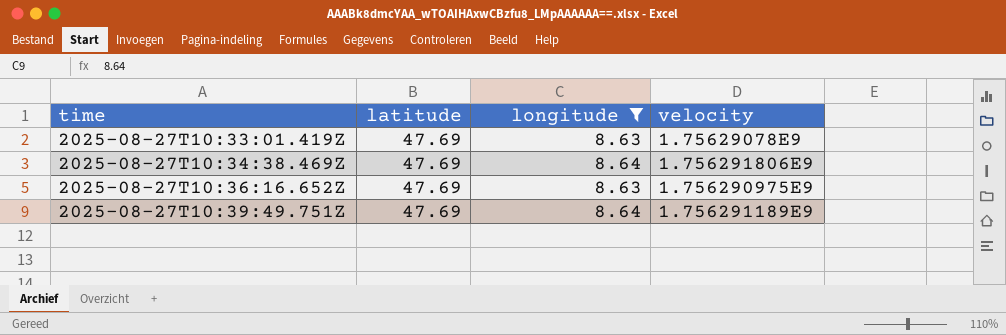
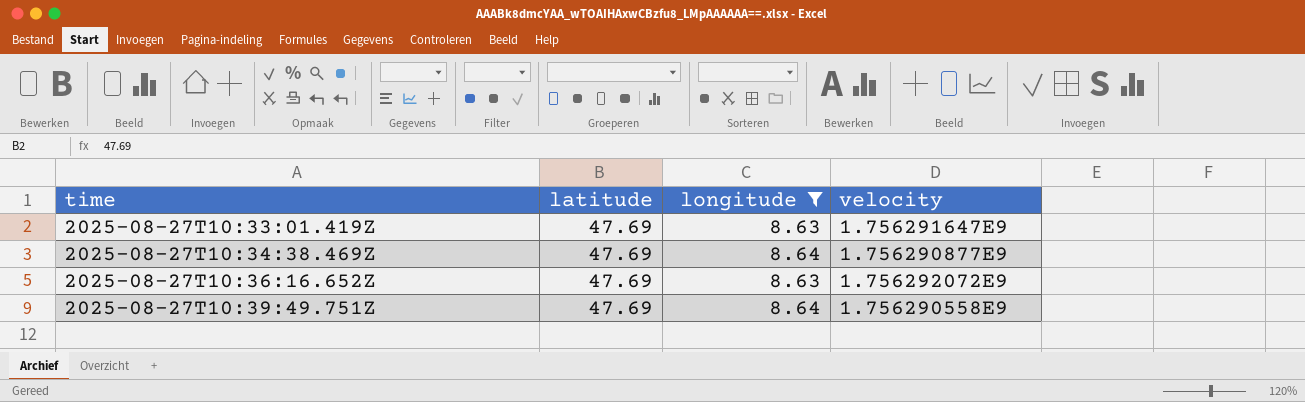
2025-08-27T10:33:01.419Z | velocity: 1.75629078E9 -> 1.756291647E9
2025-08-27T10:34:38.469Z | velocity: 1.756291806E9 -> 1.756290877E9
2025-08-27T10:36:16.652Z | velocity: 1.756290975E9 -> 1.756292072E9
2025-08-27T10:39:49.751Z | velocity: 1.756291189E9 -> 1.756290558E9

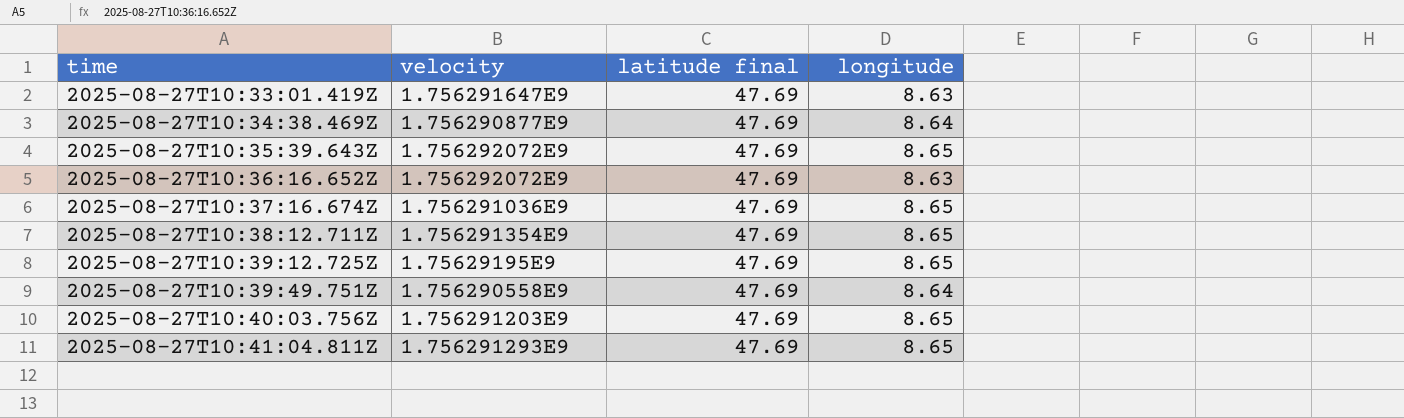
filter: longitude != 8.65 -> none
column velocity | position: 4 -> 2
column name: latitude -> latitude final

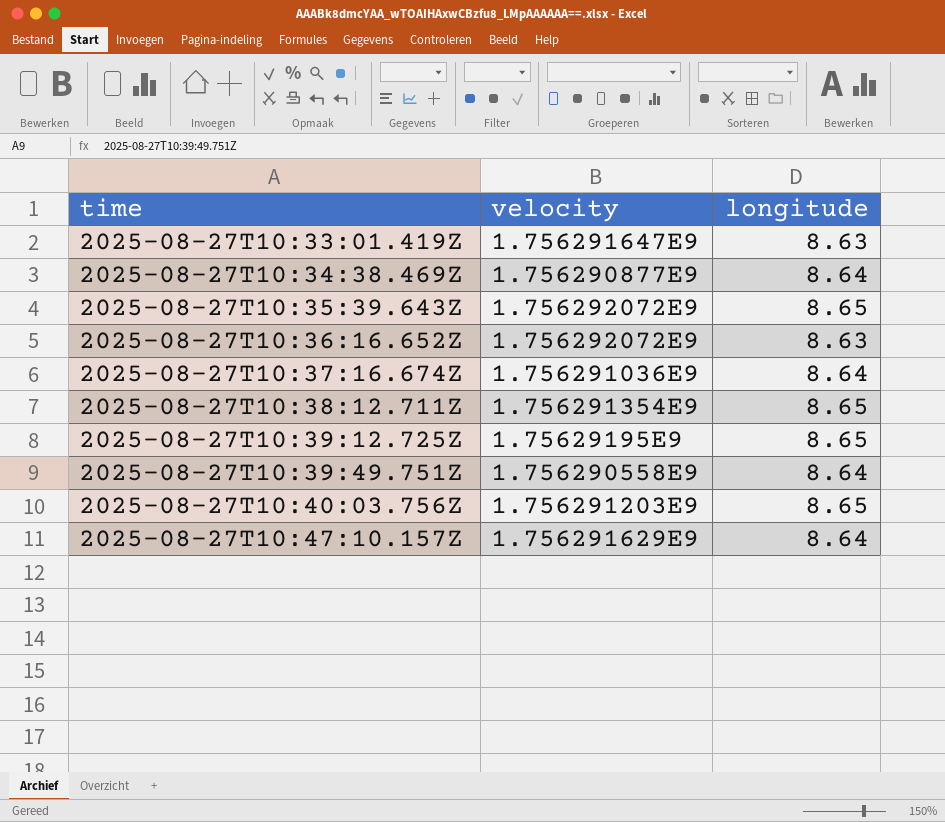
column latitude final | position: 3 -> none
row 2025-08-27T10:41:04.811Z: 1.756291293E9 | 47.69 | 8.65 -> none
2025-08-27T10:37:16.674Z | longitude: 8.65 -> 8.64
row 2025-08-27T10:47:10.157Z: none -> 1.756291629E9 | 8.64

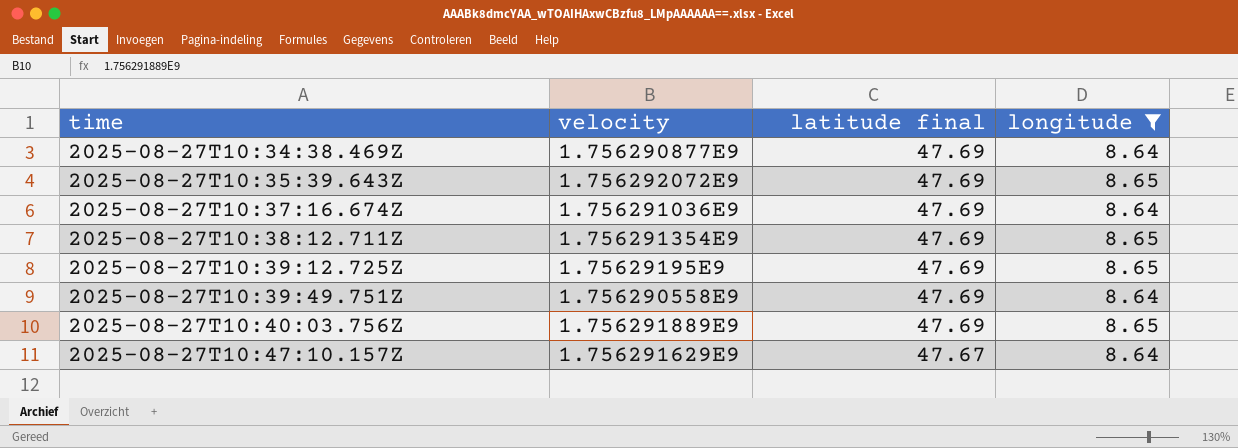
filter: none -> longitude != 8.63
column latitude final | position: none -> 3
2025-08-27T10:40:03.756Z | velocity: 1.756291203E9 -> 1.756291889E9

